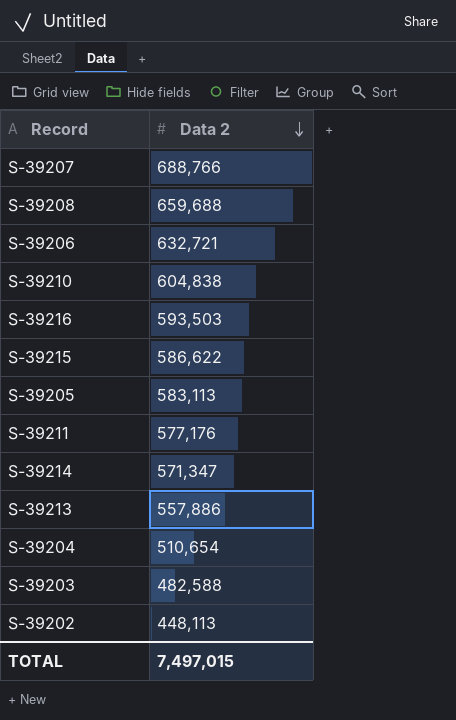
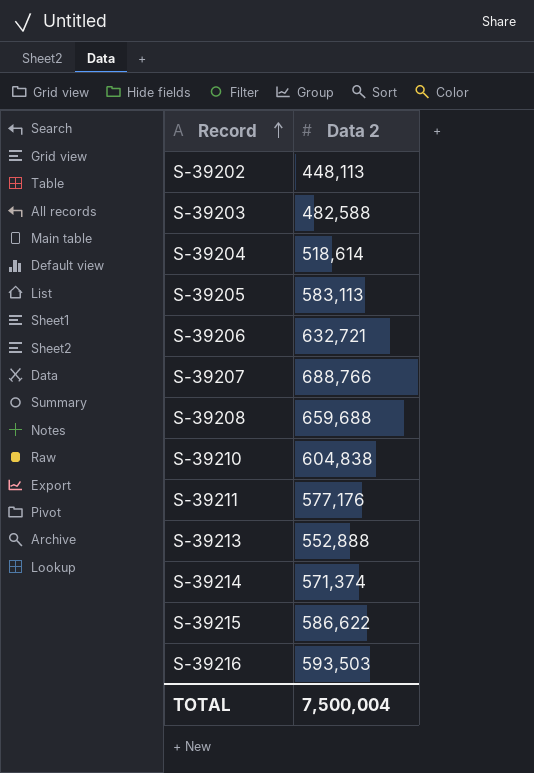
row order: Data 2 descending -> Record ascending
S-39204 | Data 2: 510,654 -> 518,614
S-39213 | Data 2: 557,886 -> 552,888
S-39214 | Data 2: 571,347 -> 571,374
TOTAL | Data 2: 7,497,015 -> 7,500,004

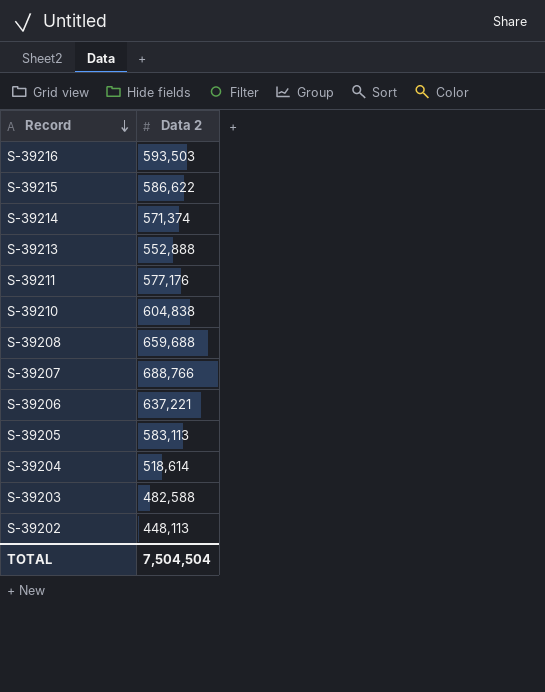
row order: Record ascending -> Record descending
S-39206 | Data 2: 632,721 -> 637,221
TOTAL | Data 2: 7,500,004 -> 7,504,504

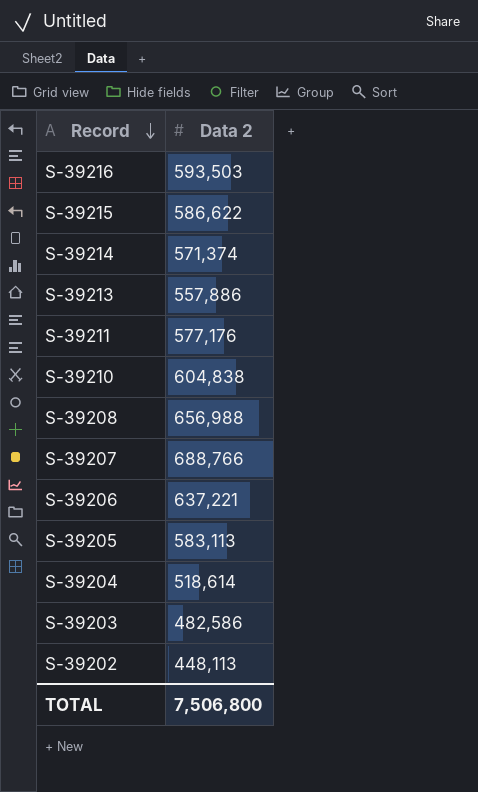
S-39213 | Data 2: 552,888 -> 557,886
S-39208 | Data 2: 659,688 -> 656,988
S-39203 | Data 2: 482,588 -> 482,586
TOTAL | Data 2: 7,504,504 -> 7,506,800

